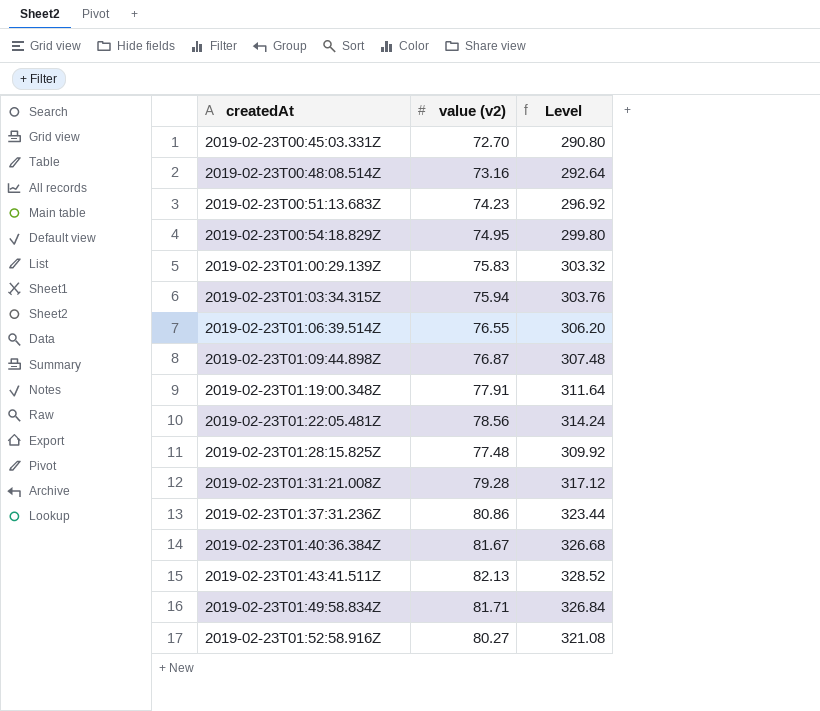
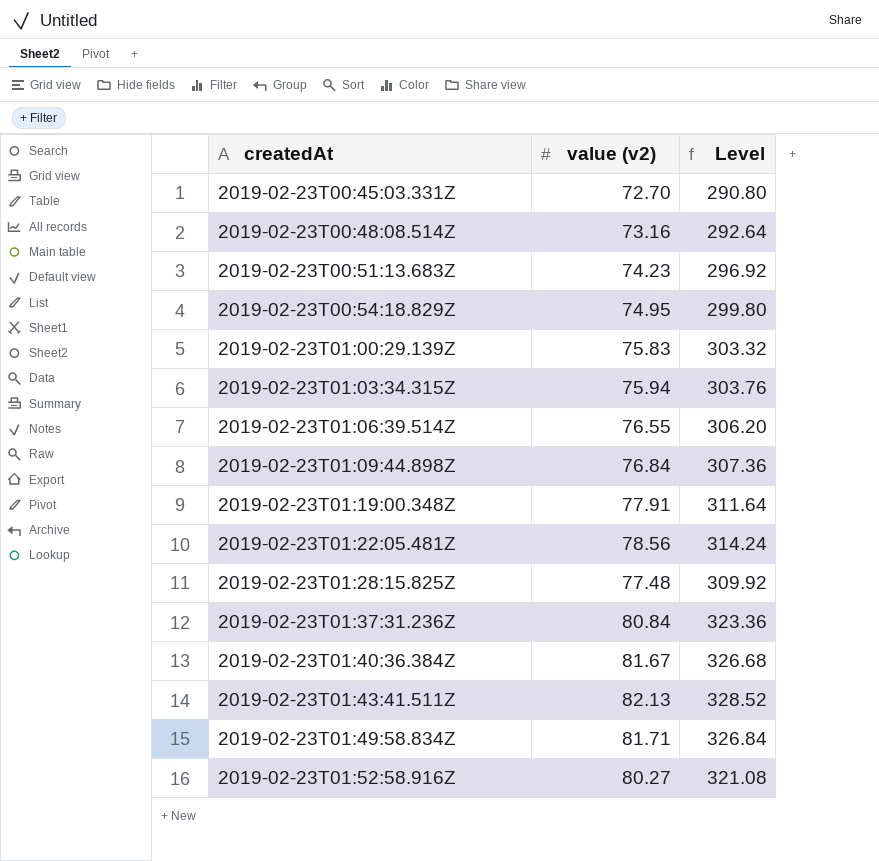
row 2019-02-23T01:31:21.008Z: 79.28 | 317.12 -> none
2019-02-23T01:09:44.898Z | value (v2): 76.87 -> 76.84
2019-02-23T01:09:44.898Z | Level: 307.48 -> 307.36
2019-02-23T01:37:31.236Z | value (v2): 80.86 -> 80.84
2019-02-23T01:37:31.236Z | Level: 323.44 -> 323.36

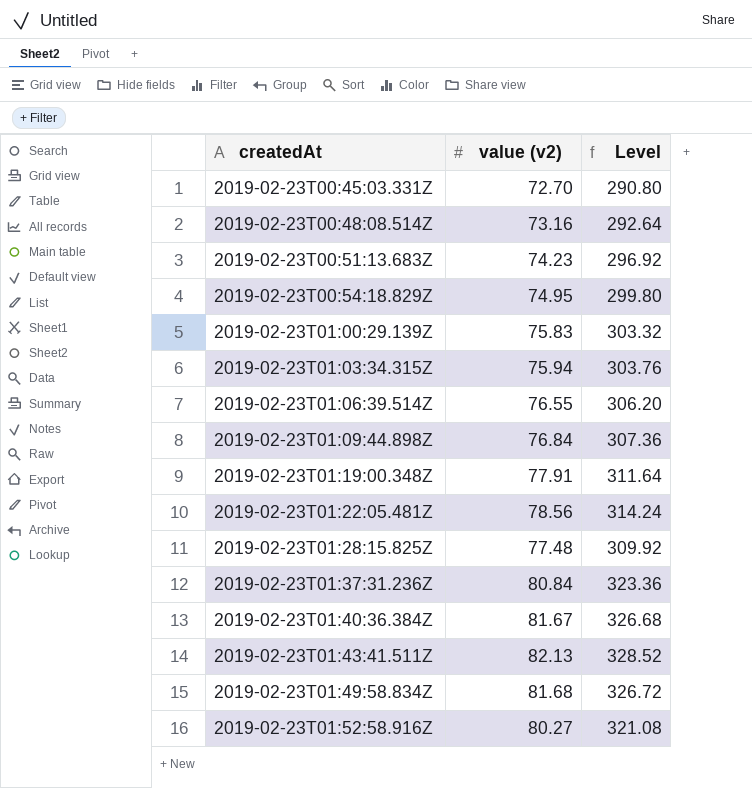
2019-02-23T01:49:58.834Z | value (v2): 81.71 -> 81.68
2019-02-23T01:49:58.834Z | Level: 326.84 -> 326.72

